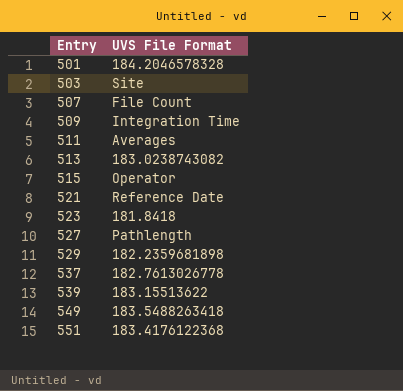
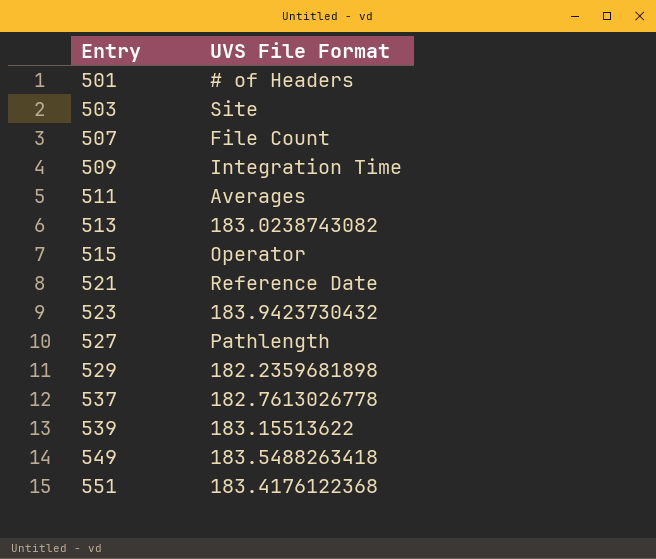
501 | UVS File Format: 184.2046578328 -> # of Headers
523 | UVS File Format: 181.8418 -> 183.9423730432

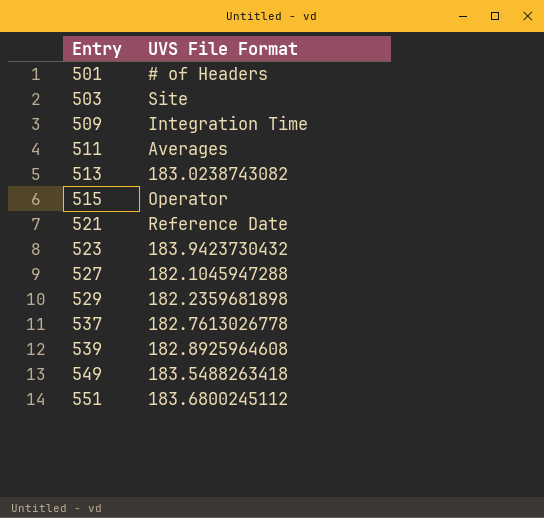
row 507: File Count -> none
527 | UVS File Format: Pathlength -> 182.1045947288
539 | UVS File Format: 183.15513622 -> 182.8925964608
551 | UVS File Format: 183.4176122368 -> 183.6800245112

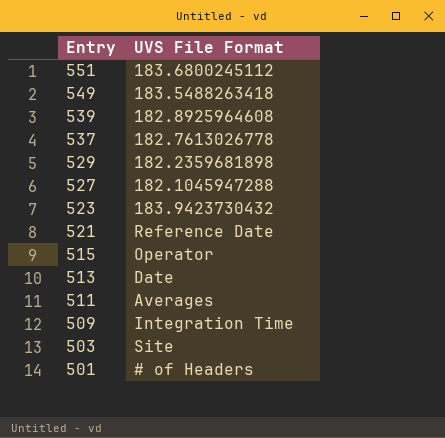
row order: Entry ascending -> Entry descending
513 | UVS File Format: 183.0238743082 -> Date

